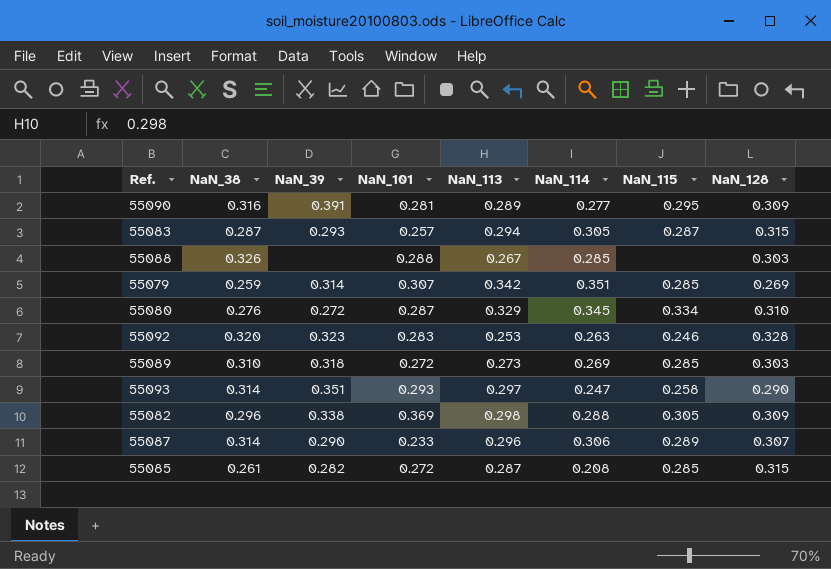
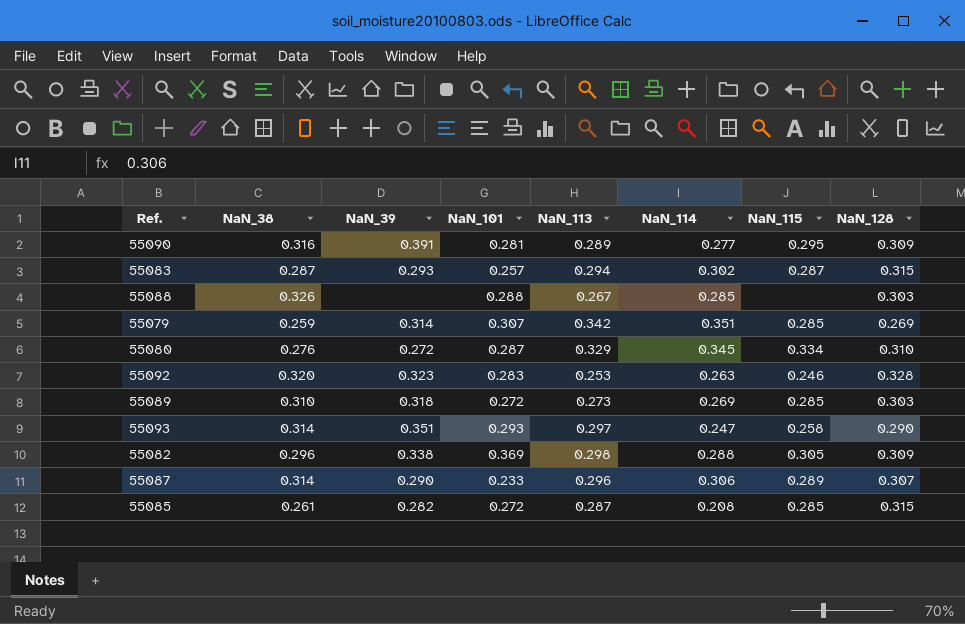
55083 | NaN_114: 0.305 -> 0.302

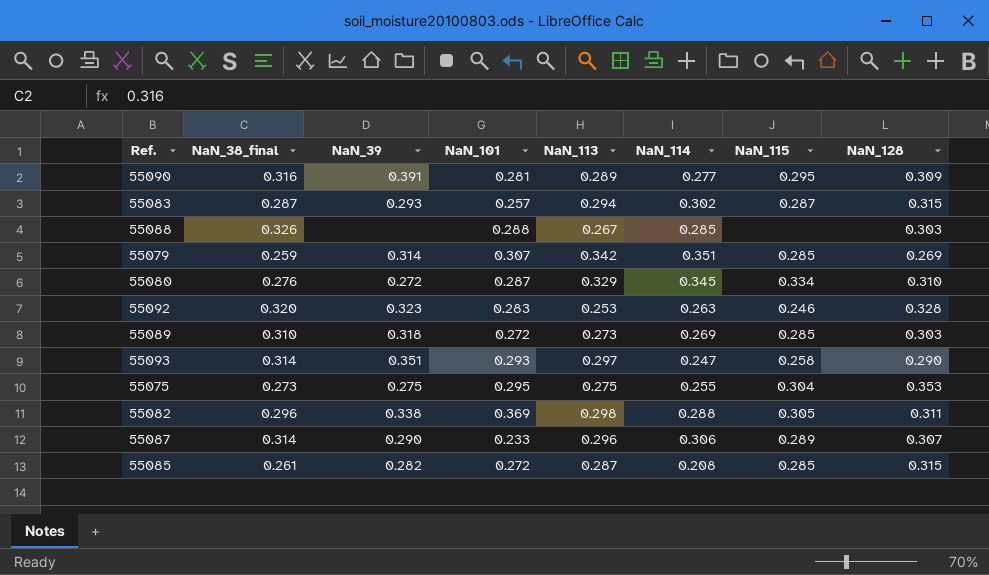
column name: NaN_38 -> NaN_38_final
row 55075: none -> 0.273 | 0.275 | 0.295 | 0.275 | 0.255 | 0.304 | 0.353
55082 | NaN_128: 0.309 -> 0.311

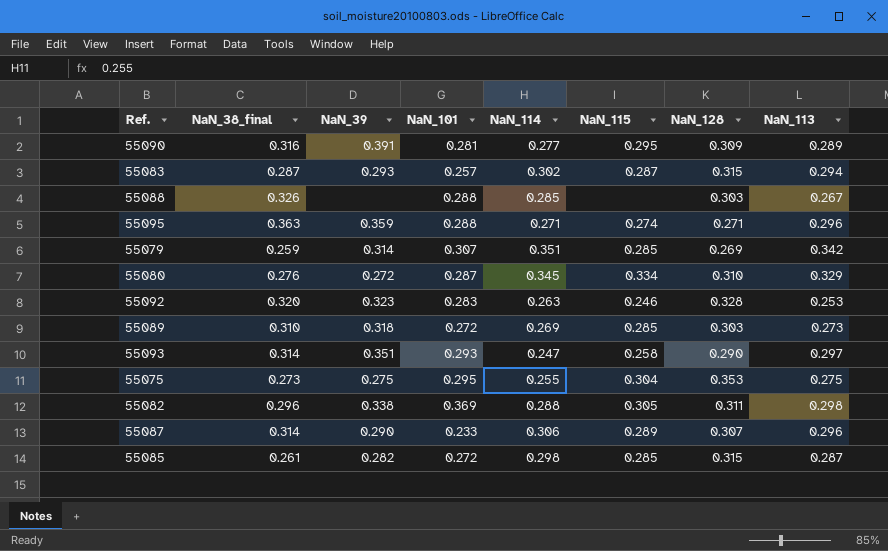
column NaN_113 | position: 5 -> 8
row 55095: none -> 0.363 | 0.359 | 0.288 | 0.271 | 0.274 | 0.271 | 0.296
55085 | NaN_114: 0.208 -> 0.298

